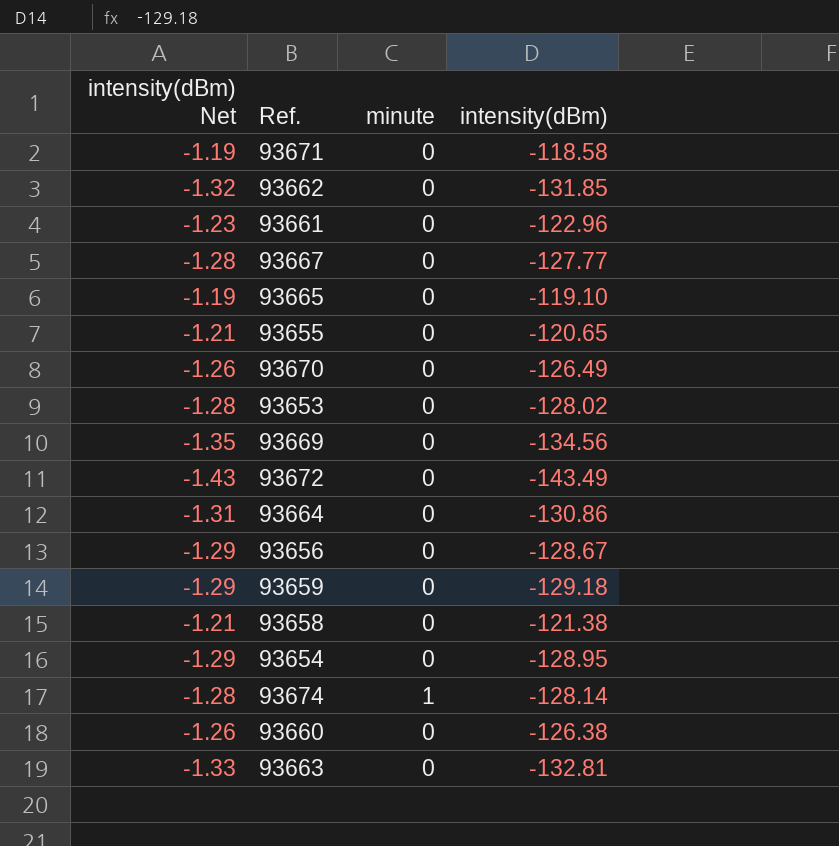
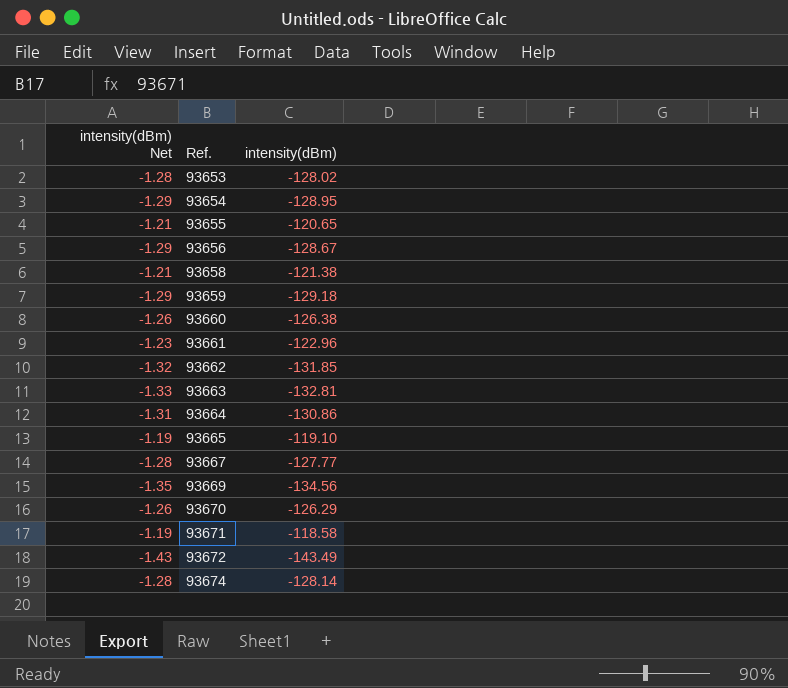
row order: none -> Ref. ascending
column minute | position: 3 -> none
93670 | intensity(dBm): -126.49 -> -126.29

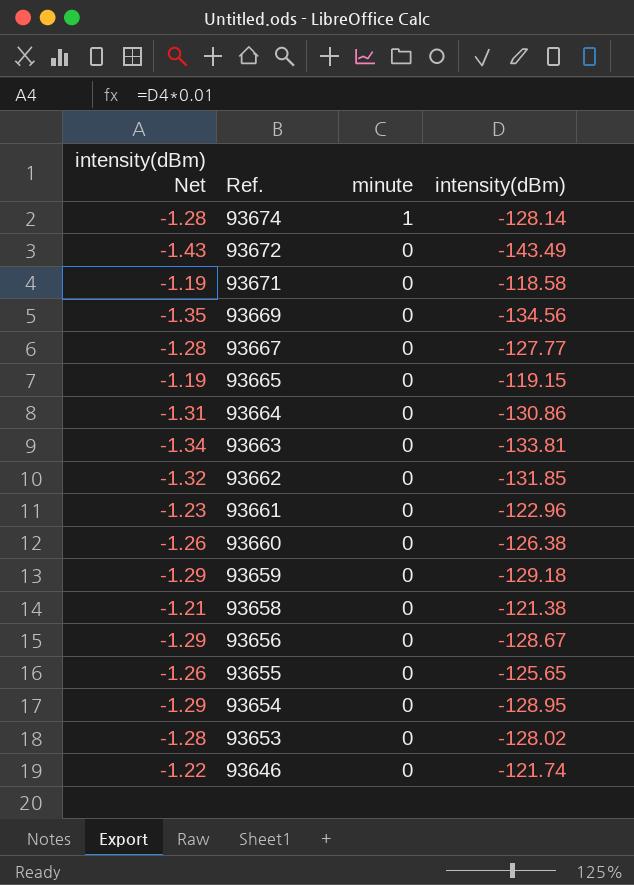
row order: Ref. ascending -> Ref. descending
column minute | position: none -> 3
row 93670: -1.26 | -126.29 -> none
93665 | intensity(dBm): -119.10 -> -119.15
93663 | intensity(dBm) Net: -1.33 -> -1.34
93663 | intensity(dBm): -132.81 -> -133.81
93655 | intensity(dBm) Net: -1.21 -> -1.26
93655 | intensity(dBm): -120.65 -> -125.65
row 93646: none -> -1.22 | 0 | -121.74

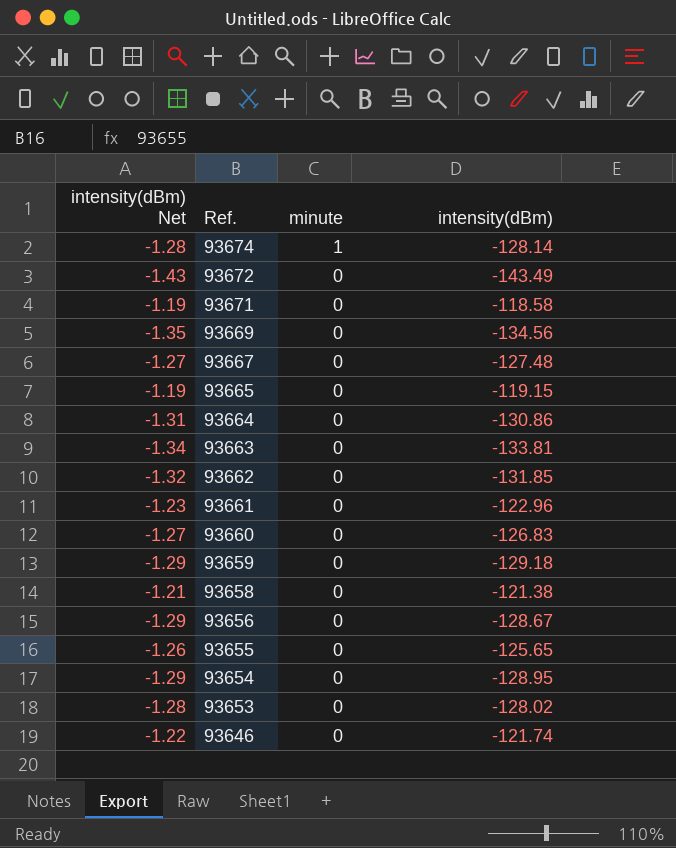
93667 | intensity(dBm) Net: -1.28 -> -1.27
93667 | intensity(dBm): -127.77 -> -127.48
93660 | intensity(dBm) Net: -1.26 -> -1.27
93660 | intensity(dBm): -126.38 -> -126.83

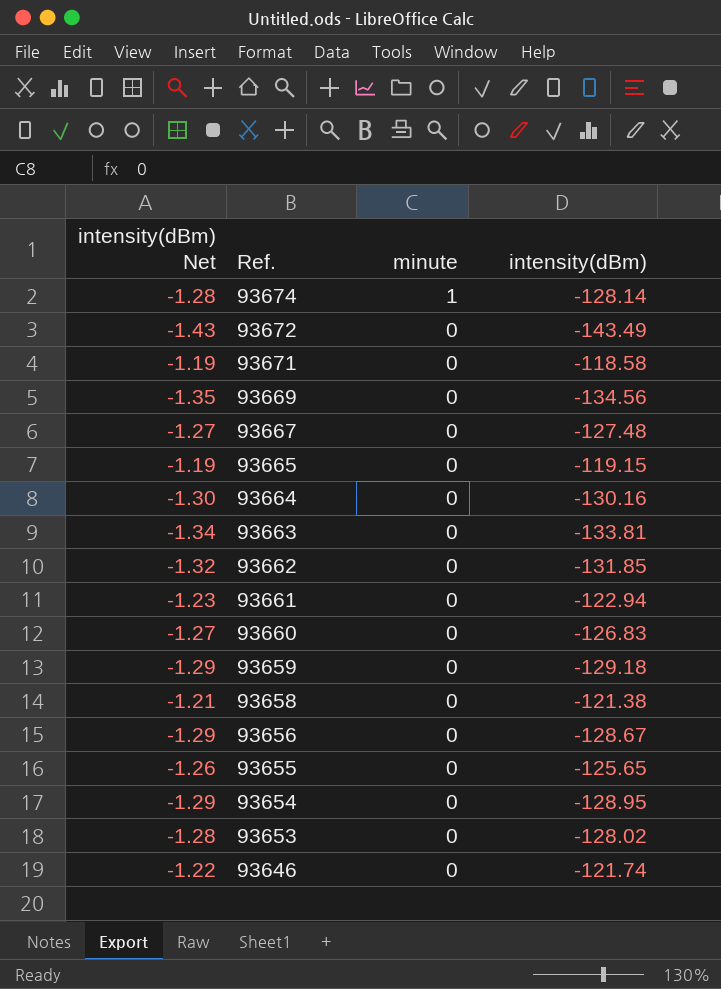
93664 | intensity(dBm) Net: -1.31 -> -1.30
93664 | intensity(dBm): -130.86 -> -130.16
93661 | intensity(dBm): -122.96 -> -122.94

